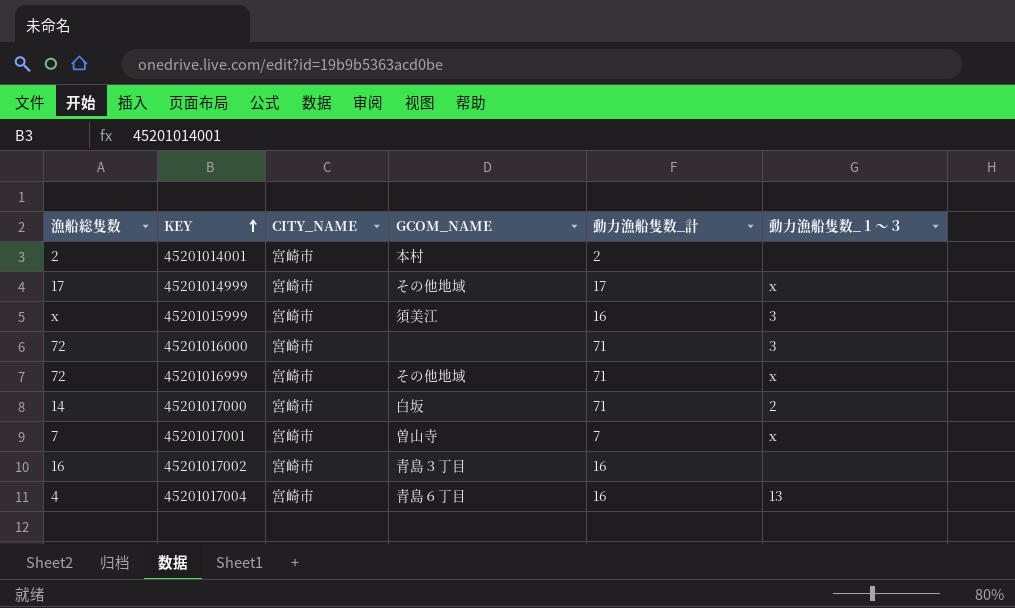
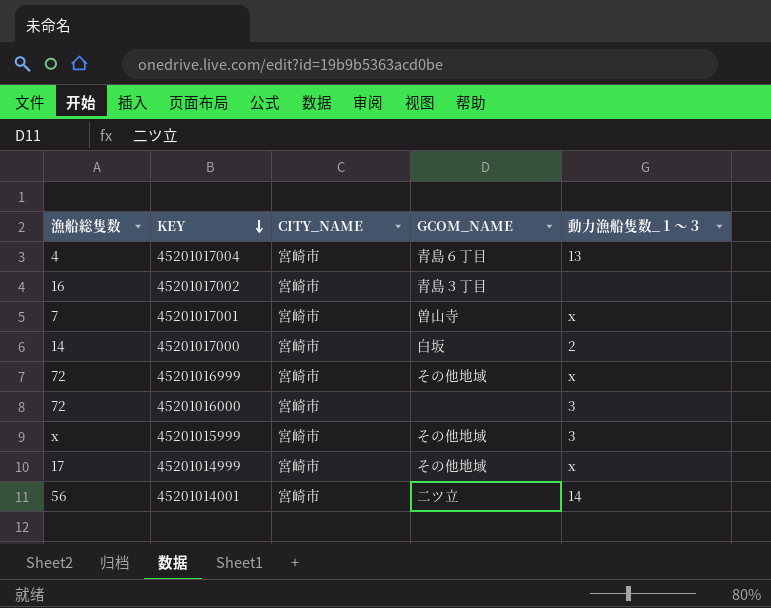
row order: KEY ascending -> KEY descending
column 動力漁船隻数_計 | position: 5 -> none
45201015999 | GCOM_NAME: 須美江 -> その他地域
45201014001 | 漁船総隻数: 2 -> 56
45201014001 | GCOM_NAME: 本村 -> 二ツ立
45201014001 | 動力漁船隻数_１～３: none -> 14

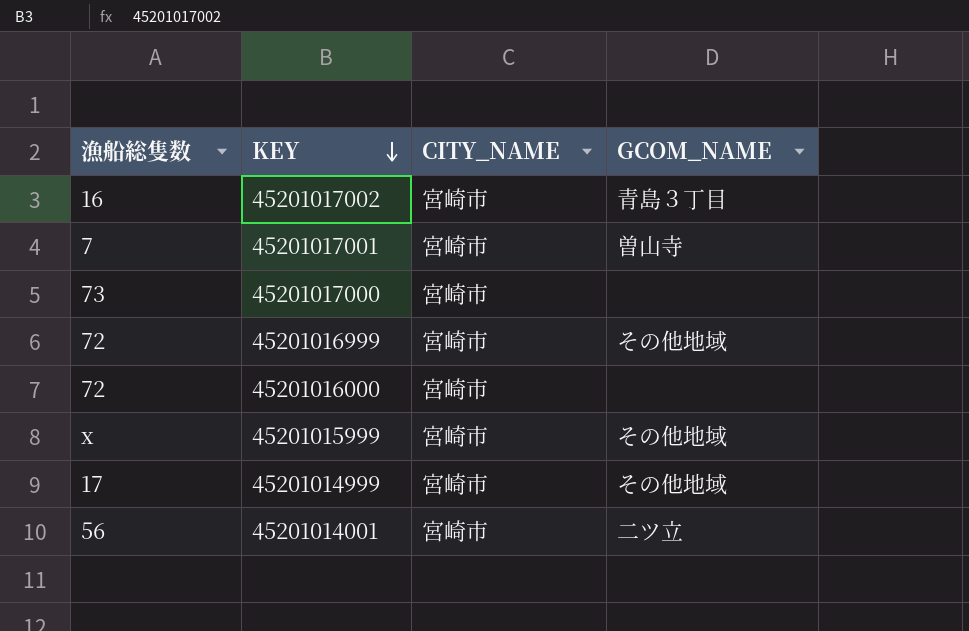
column 動力漁船隻数_１～３ | position: 5 -> none
row 45201017004: 4 | 宮崎市 | 青島６丁目 | 13 -> none
45201017000 | 漁船総隻数: 14 -> 73
45201017000 | GCOM_NAME: 白坂 -> none

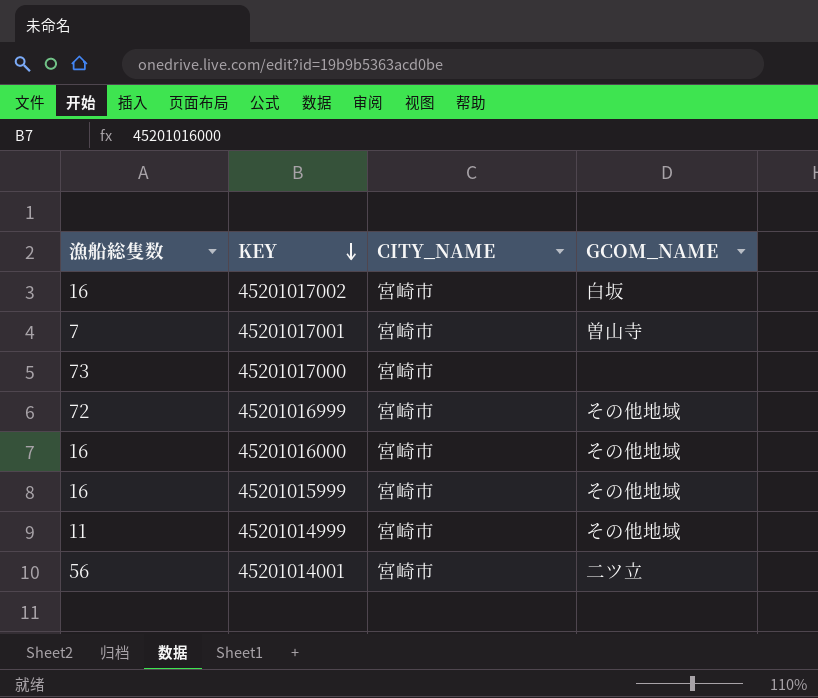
45201017002 | GCOM_NAME: 青島３丁目 -> 白坂
45201016000 | 漁船総隻数: 72 -> 16
45201016000 | GCOM_NAME: none -> その他地域
45201015999 | 漁船総隻数: x -> 16
45201014999 | 漁船総隻数: 17 -> 11

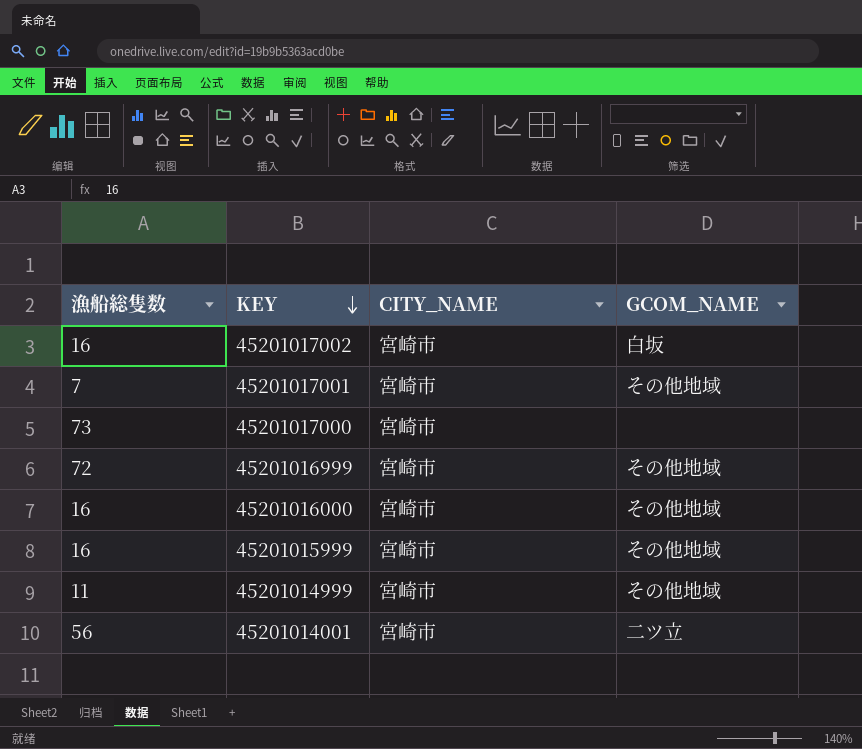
45201017001 | GCOM_NAME: 曽山寺 -> その他地域

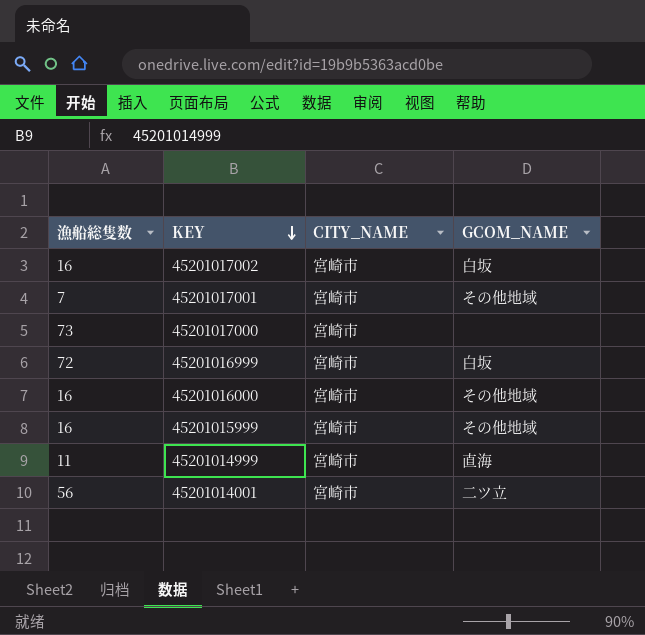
45201016999 | GCOM_NAME: その他地域 -> 白坂
45201014999 | GCOM_NAME: その他地域 -> 直海

